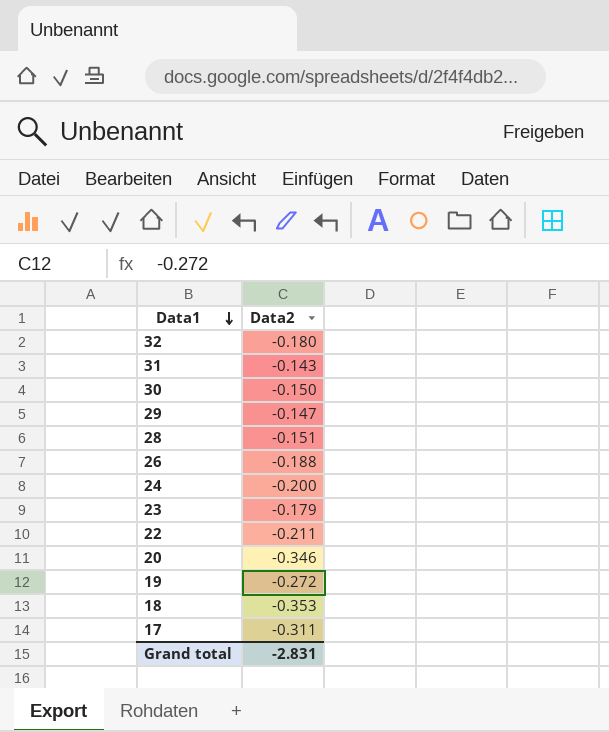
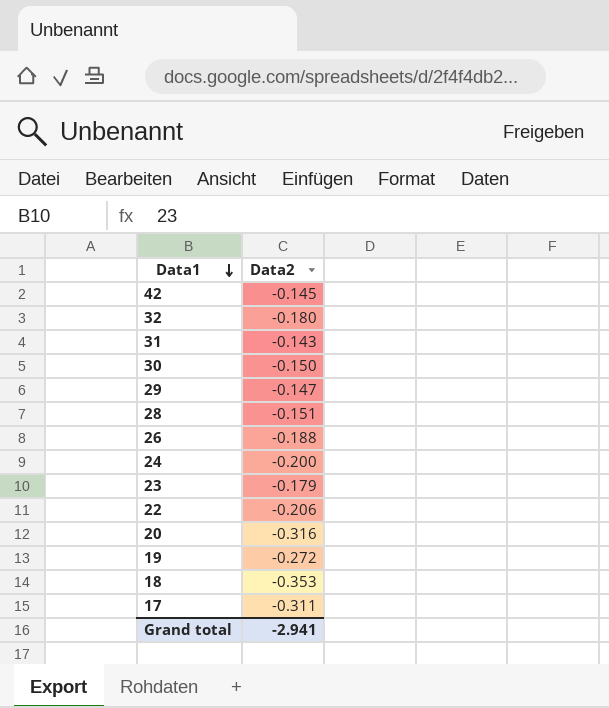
row 42: none -> -0.145
22 | Data2: -0.211 -> -0.206
20 | Data2: -0.346 -> -0.316
Grand total | Data2: -2.831 -> -2.941

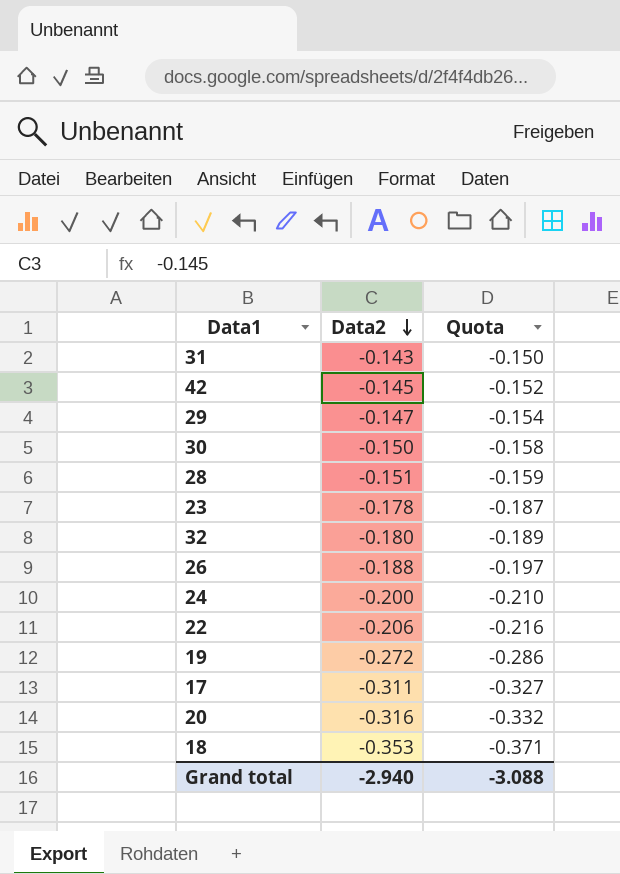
row order: Data1 descending -> Data2 descending
column Quota | formula: none -> [Data2] * 1.05
23 | Data2: -0.179 -> -0.178
Grand total | Data2: -2.941 -> -2.940

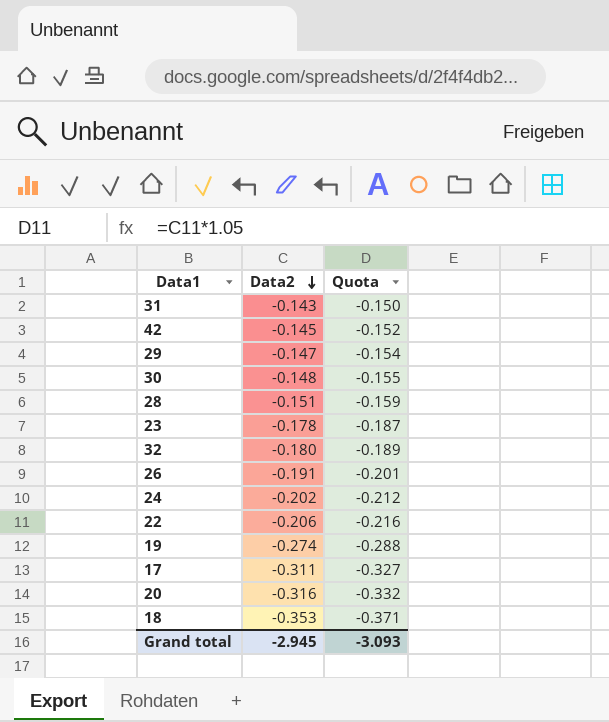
30 | Data2: -0.150 -> -0.148
30 | Quota: -0.158 -> -0.155
26 | Data2: -0.188 -> -0.191
26 | Quota: -0.197 -> -0.201
24 | Data2: -0.200 -> -0.202
24 | Quota: -0.210 -> -0.212
19 | Data2: -0.272 -> -0.274
19 | Quota: -0.286 -> -0.288
Grand total | Data2: -2.940 -> -2.945
Grand total | Quota: -3.088 -> -3.093

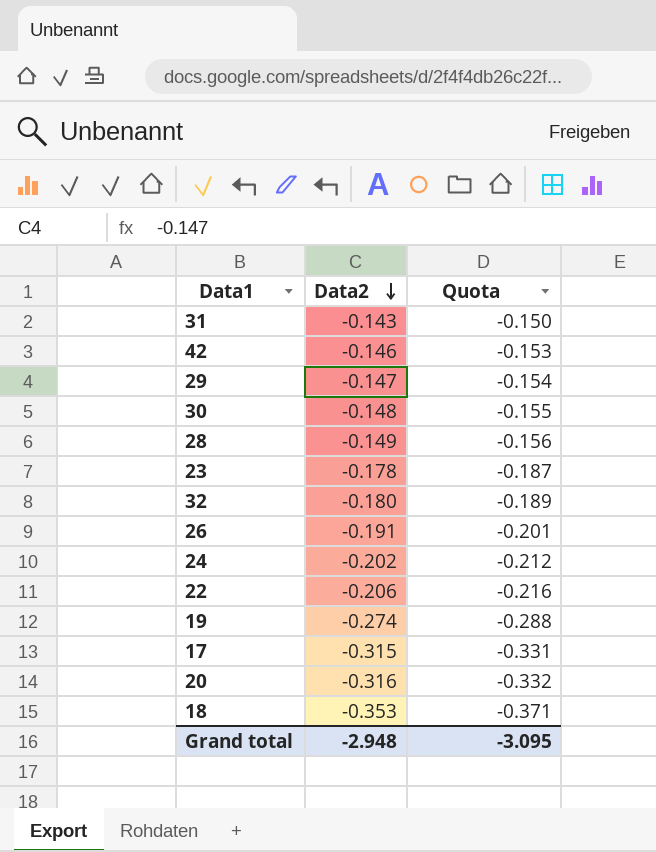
42 | Data2: -0.145 -> -0.146
42 | Quota: -0.152 -> -0.153
28 | Data2: -0.151 -> -0.149
28 | Quota: -0.159 -> -0.156
17 | Data2: -0.311 -> -0.315
17 | Quota: -0.327 -> -0.331
Grand total | Data2: -2.945 -> -2.948
Grand total | Quota: -3.093 -> -3.095

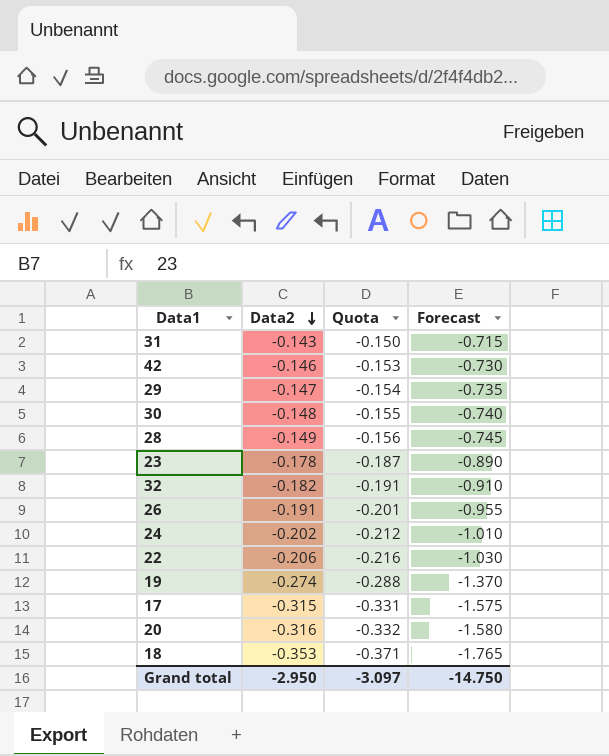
column Forecast | formula: none -> [Data2] * 5
32 | Data2: -0.180 -> -0.182
32 | Quota: -0.189 -> -0.191
Grand total | Data2: -2.948 -> -2.950
Grand total | Quota: -3.095 -> -3.097

